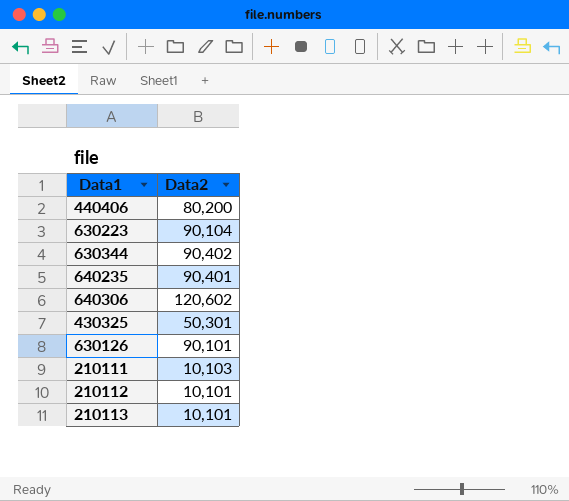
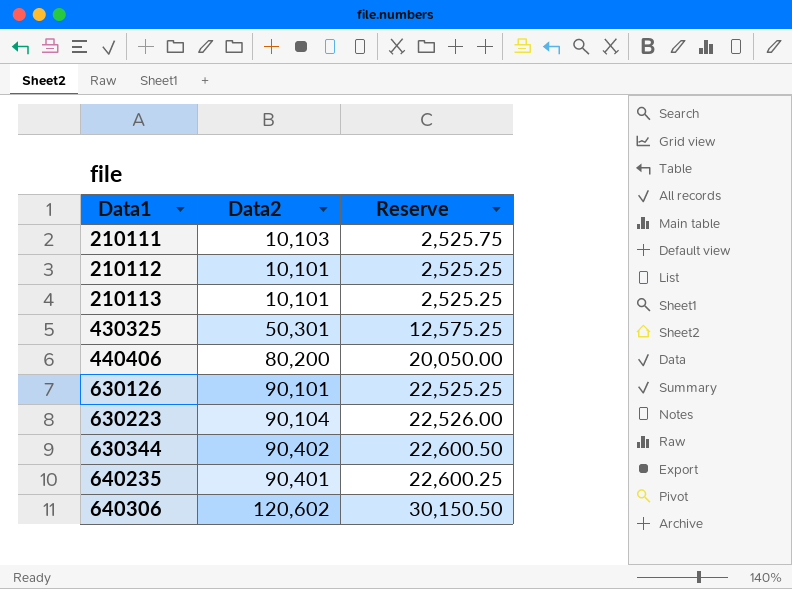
row order: none -> Data1 ascending
column Reserve | formula: none -> [Data2] * 0.25

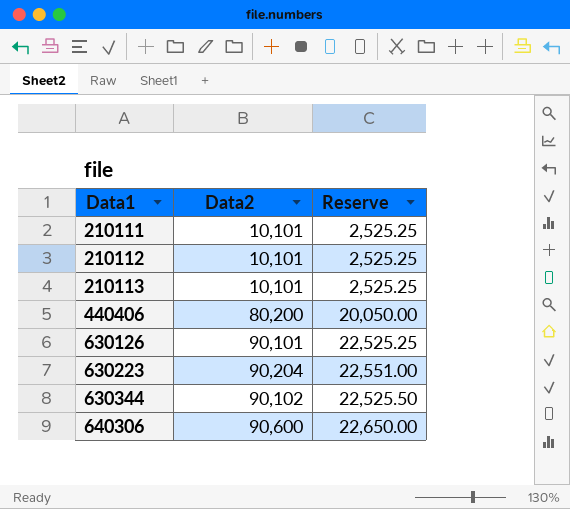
row 430325: 50,301 | 12,575.25 -> none
row 640235: 90,401 | 22,600.25 -> none
210111 | Data2: 10,103 -> 10,101
210111 | Reserve: 2,525.75 -> 2,525.25
630223 | Data2: 90,104 -> 90,204
630223 | Reserve: 22,526.00 -> 22,551.00
630344 | Data2: 90,402 -> 90,102
630344 | Reserve: 22,600.50 -> 22,525.50
640306 | Data2: 120,602 -> 90,600
640306 | Reserve: 30,150.50 -> 22,650.00

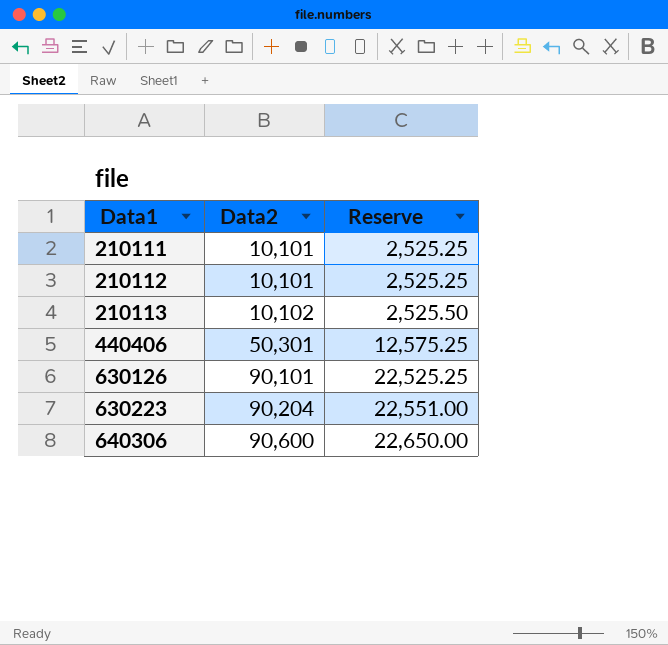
row 630344: 90,102 | 22,525.50 -> none
210113 | Data2: 10,101 -> 10,102
210113 | Reserve: 2,525.25 -> 2,525.50
440406 | Data2: 80,200 -> 50,301
440406 | Reserve: 20,050.00 -> 12,575.25

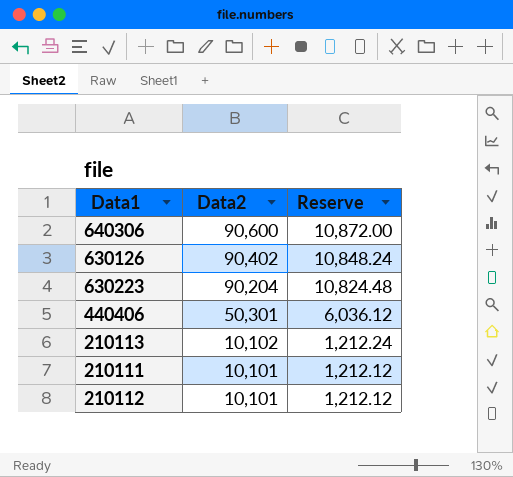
row order: Data1 ascending -> Data2 descending
column Reserve | formula: [Data2] * 0.25 -> [Data2] * 0.12
630126 | Data2: 90,101 -> 90,402

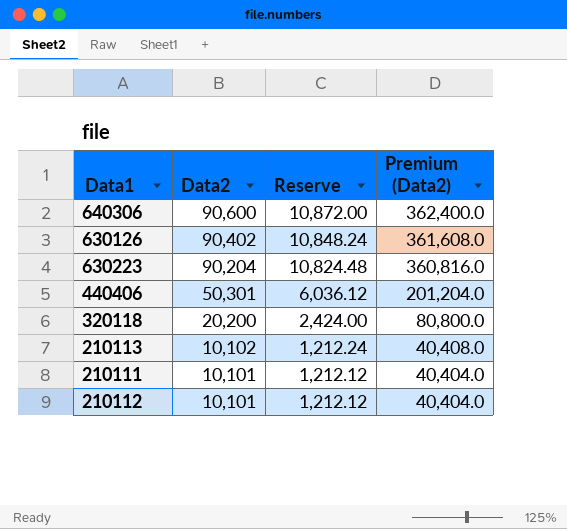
column Premium (Data2) | formula: none -> [Data2] * 4
row 320118: none -> 20,200 | 2,424.00 | 80,800.0

